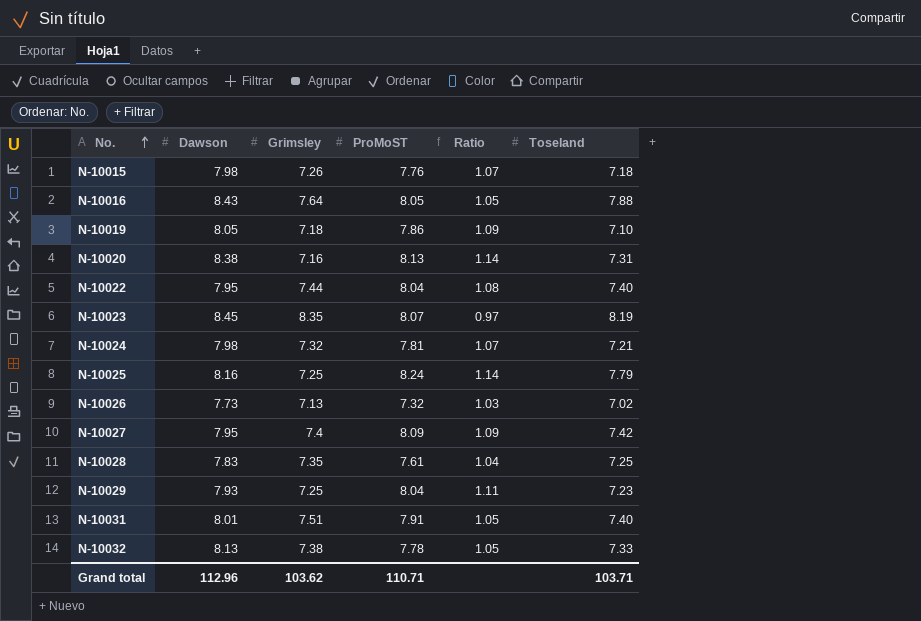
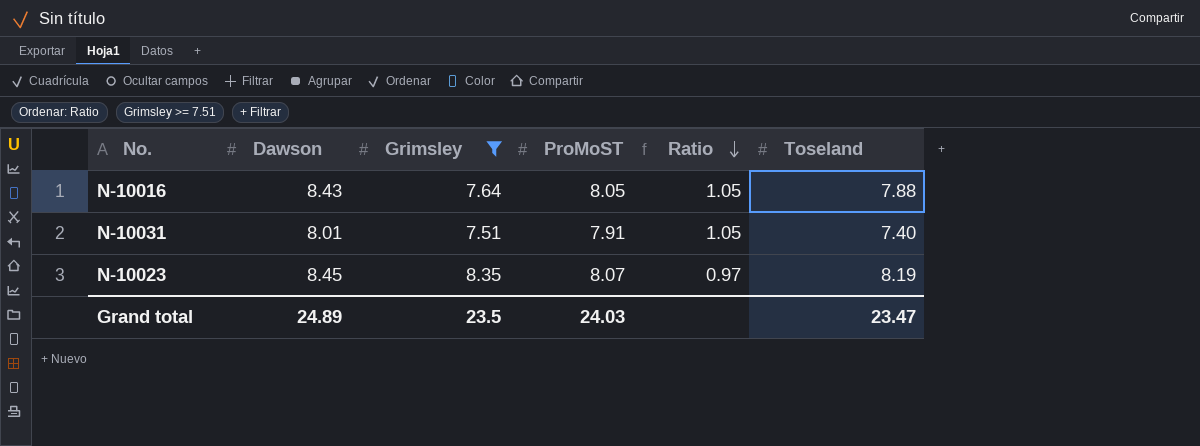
filter: none -> Grimsley >= 7.51
row order: No. ascending -> Ratio descending
Grand total | Dawson: 112.96 -> 24.89
Grand total | Grimsley: 103.62 -> 23.5
Grand total | ProMoST: 110.71 -> 24.03
Grand total | Toseland: 103.71 -> 23.47

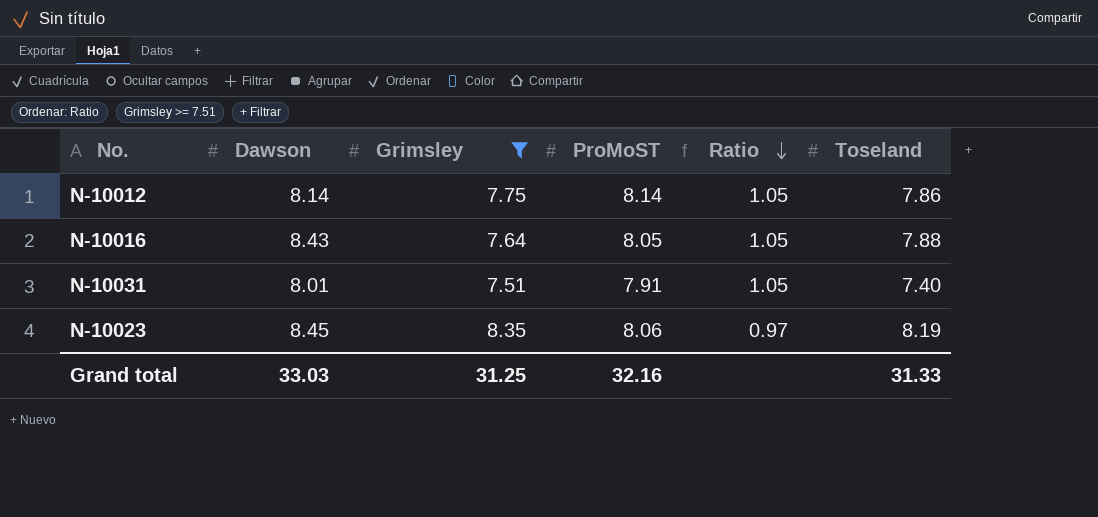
row N-10012: none -> 8.14 | 7.75 | 8.14 | 1.05 | 7.86
N-10023 | ProMoST: 8.07 -> 8.06
Grand total | Dawson: 24.89 -> 33.03
Grand total | Grimsley: 23.5 -> 31.25
Grand total | ProMoST: 24.03 -> 32.16
Grand total | Toseland: 23.47 -> 31.33

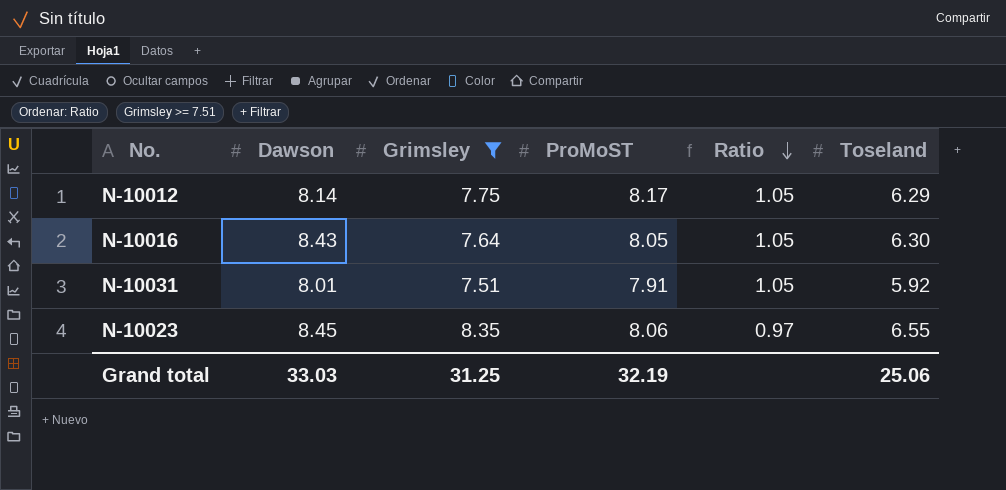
N-10012 | ProMoST: 8.14 -> 8.17
N-10012 | Toseland: 7.86 -> 6.29
N-10016 | Toseland: 7.88 -> 6.30
N-10031 | Toseland: 7.40 -> 5.92
N-10023 | Toseland: 8.19 -> 6.55
Grand total | ProMoST: 32.16 -> 32.19
Grand total | Toseland: 31.33 -> 25.06

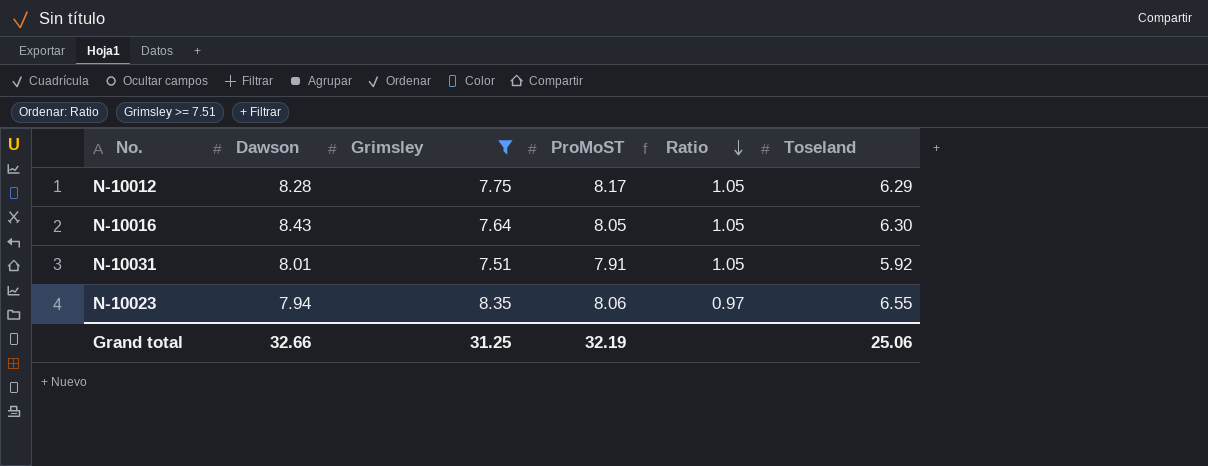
N-10012 | Dawson: 8.14 -> 8.28
N-10023 | Dawson: 8.45 -> 7.94
Grand total | Dawson: 33.03 -> 32.66

